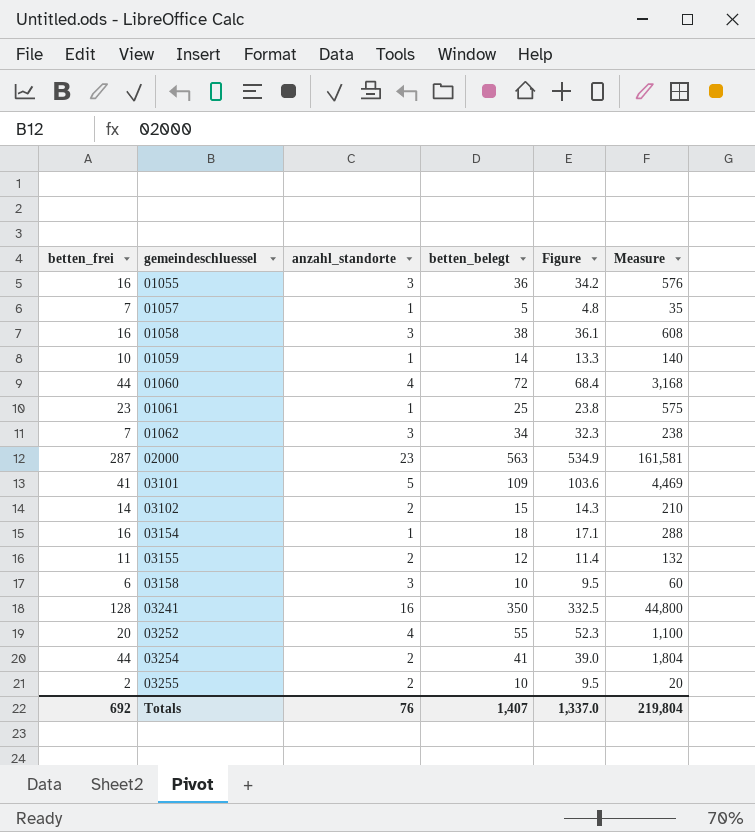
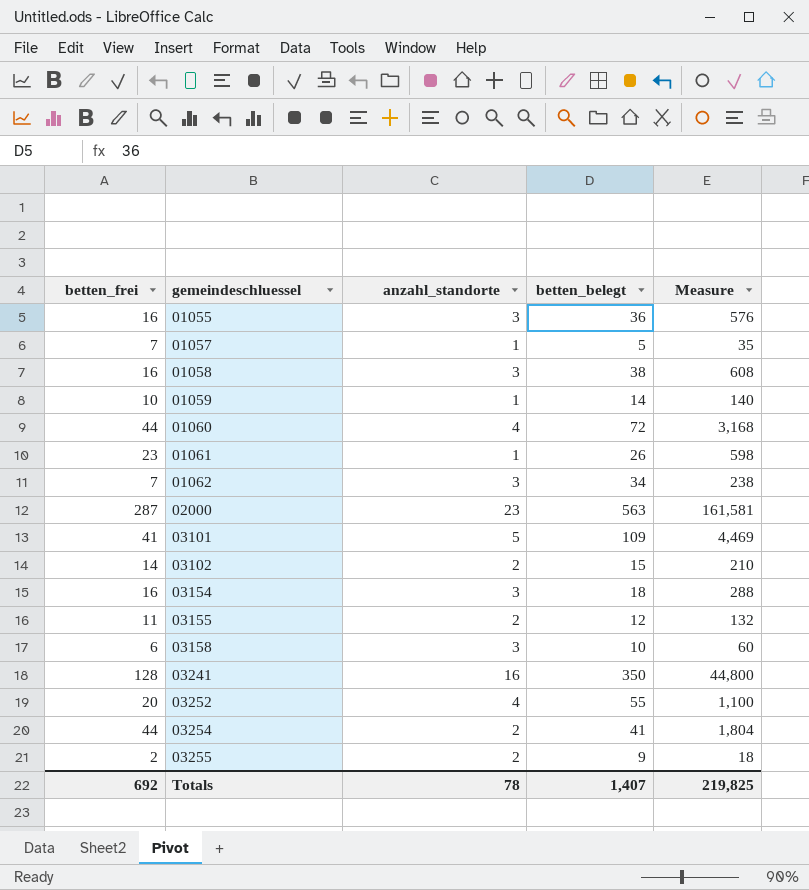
column Figure | formula: [betten_belegt] * 0.95 -> none
01061 | betten_belegt: 25 -> 26
01061 | Measure: 575 -> 598
03154 | anzahl_standorte: 1 -> 3
03255 | betten_belegt: 10 -> 9
03255 | Measure: 20 -> 18
Totals | anzahl_standorte: 76 -> 78
Totals | Measure: 219,804 -> 219,825

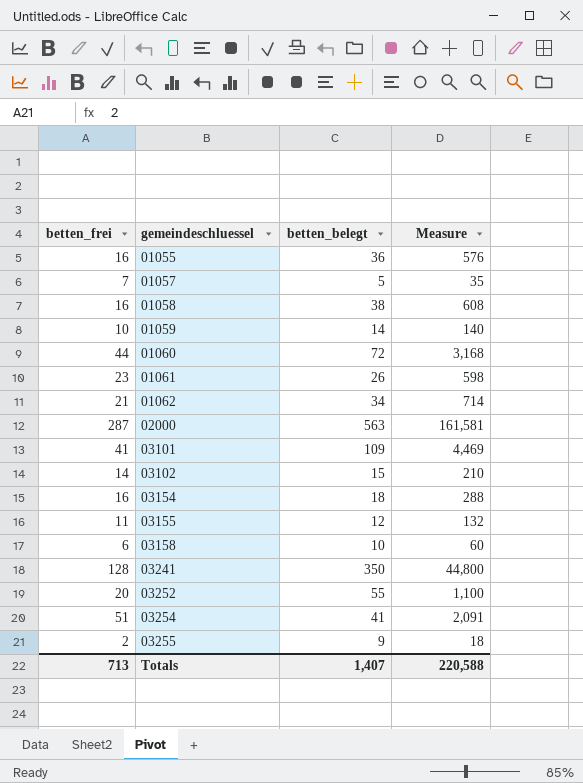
column anzahl_standorte | position: 3 -> none
01062 | betten_frei: 7 -> 21
01062 | Measure: 238 -> 714
03254 | betten_frei: 44 -> 51
03254 | Measure: 1,804 -> 2,091
Totals | betten_frei: 692 -> 713
Totals | Measure: 219,825 -> 220,588

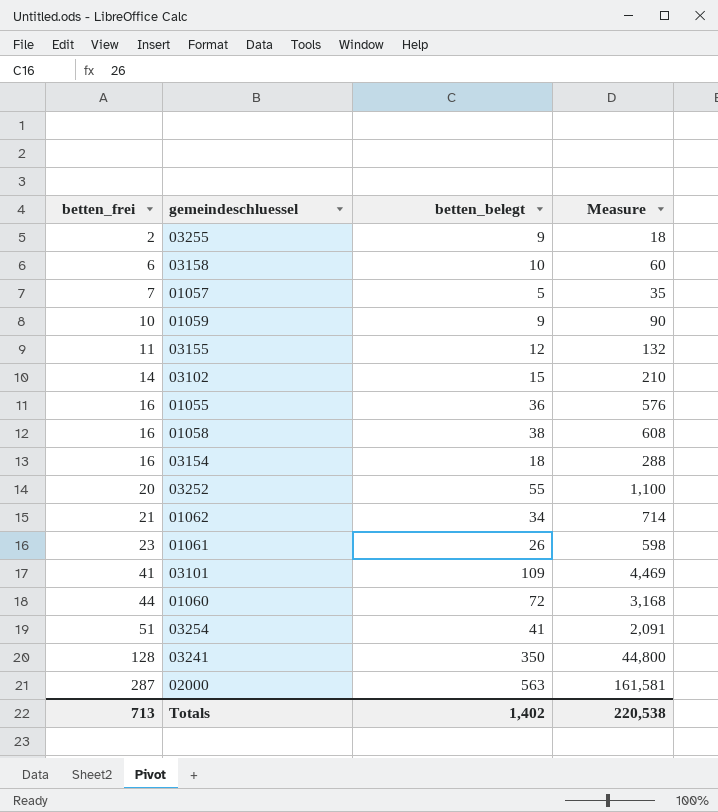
row order: gemeindeschluessel ascending -> betten_frei ascending
01059 | betten_belegt: 14 -> 9
01059 | Measure: 140 -> 90
Totals | betten_belegt: 1,407 -> 1,402
Totals | Measure: 220,588 -> 220,538

